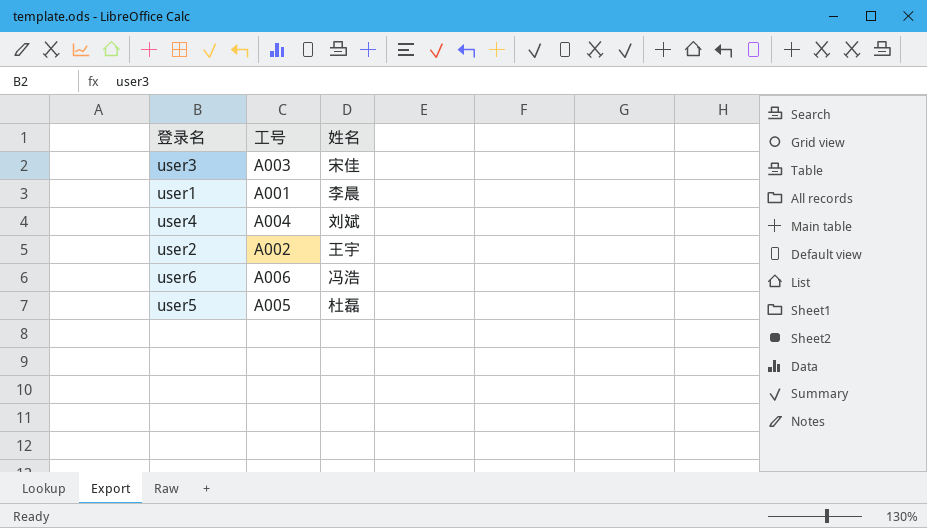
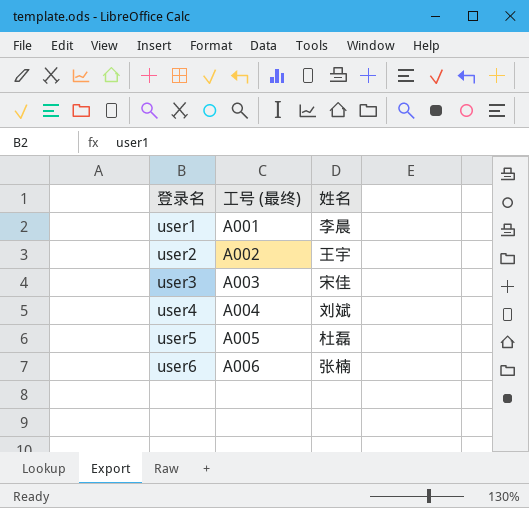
row order: none -> 登录名 ascending
column name: 工号 -> 工号 (最终)
user6 | 姓名: 冯浩 -> 张楠

